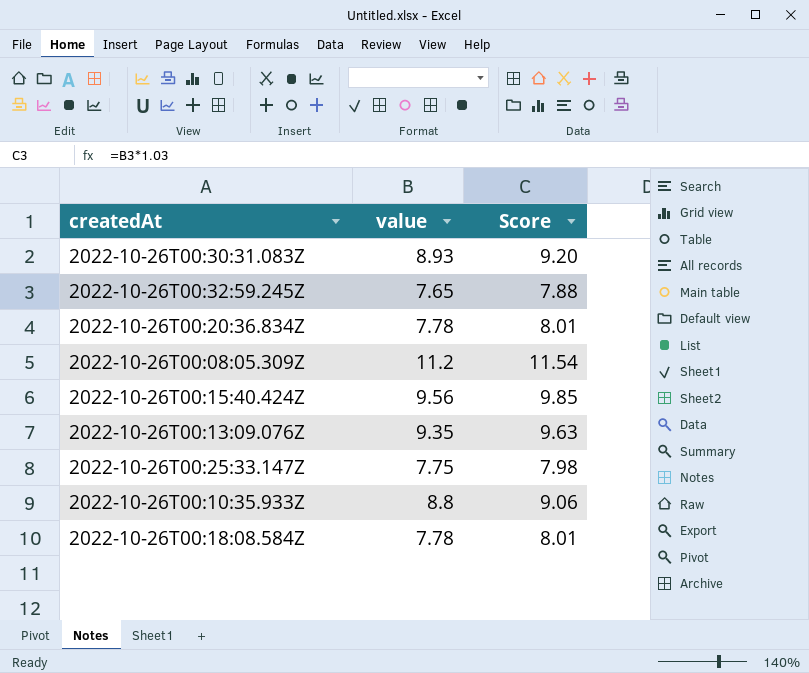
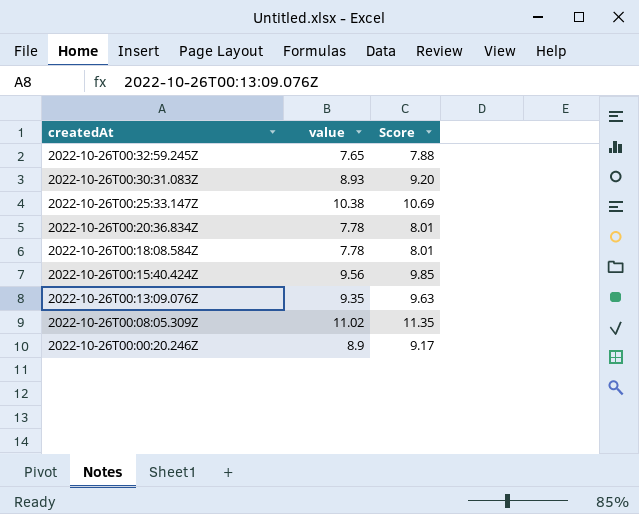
row order: none -> createdAt descending
row 2022-10-26T00:10:35.933Z: 8.8 | 9.06 -> none
2022-10-26T00:25:33.147Z | value: 7.75 -> 10.38
2022-10-26T00:25:33.147Z | Score: 7.98 -> 10.69
2022-10-26T00:08:05.309Z | value: 11.2 -> 11.02
2022-10-26T00:08:05.309Z | Score: 11.54 -> 11.35
row 2022-10-26T00:00:20.246Z: none -> 8.9 | 9.17

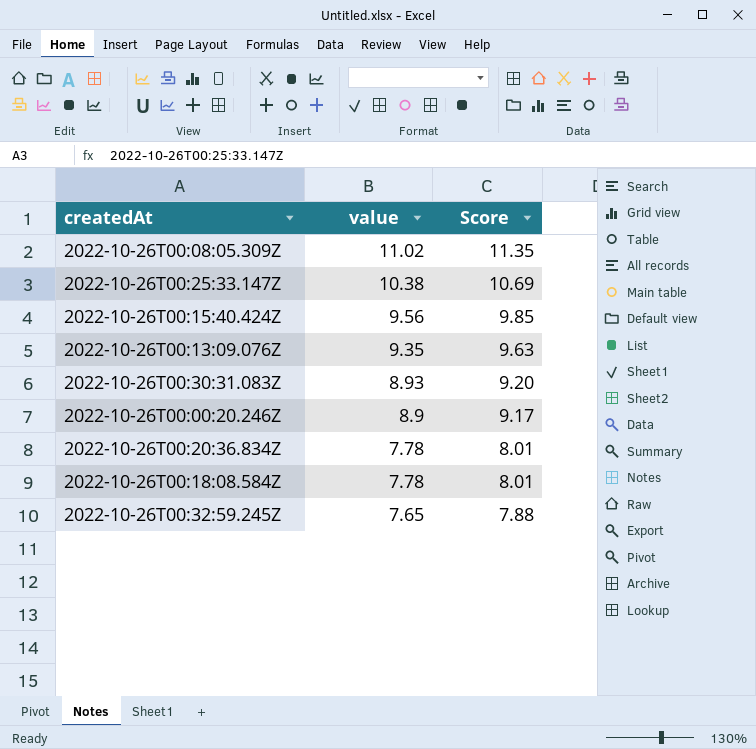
row order: createdAt descending -> value descending

